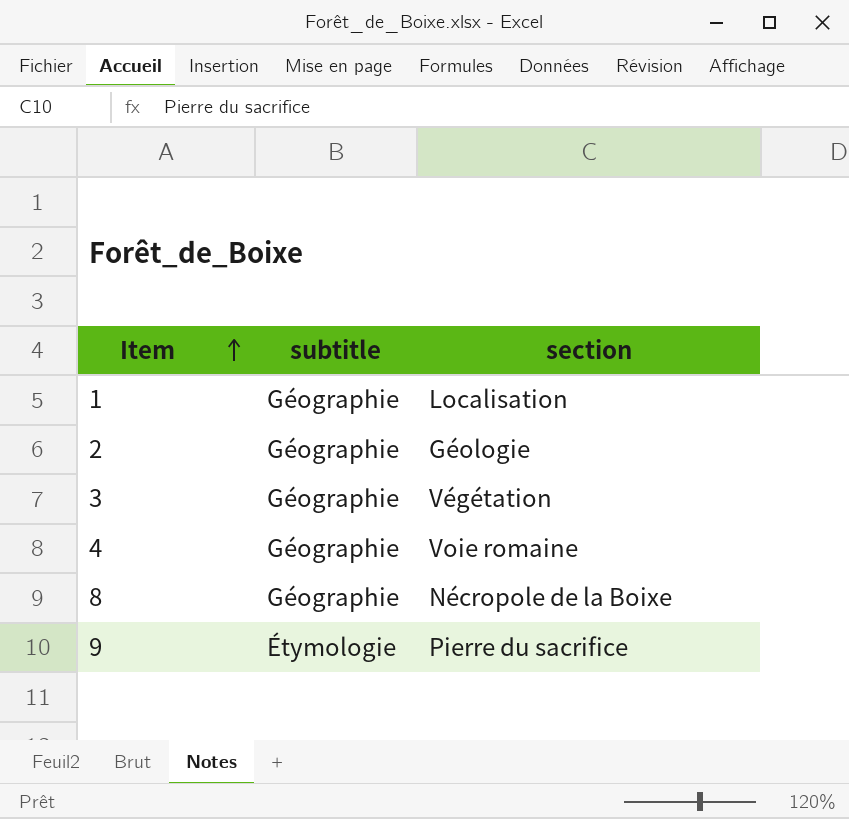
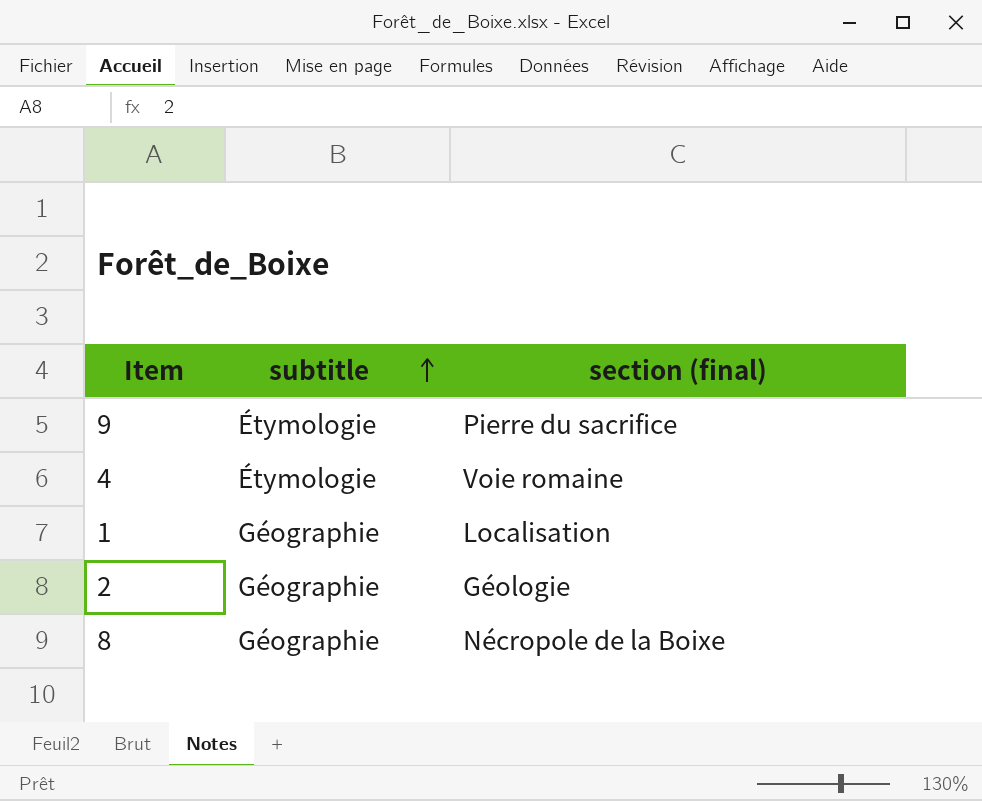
row order: Item ascending -> subtitle ascending
column name: section -> section (final)
row 3: Géographie | Végétation -> none
4 | subtitle: Géographie -> Étymologie

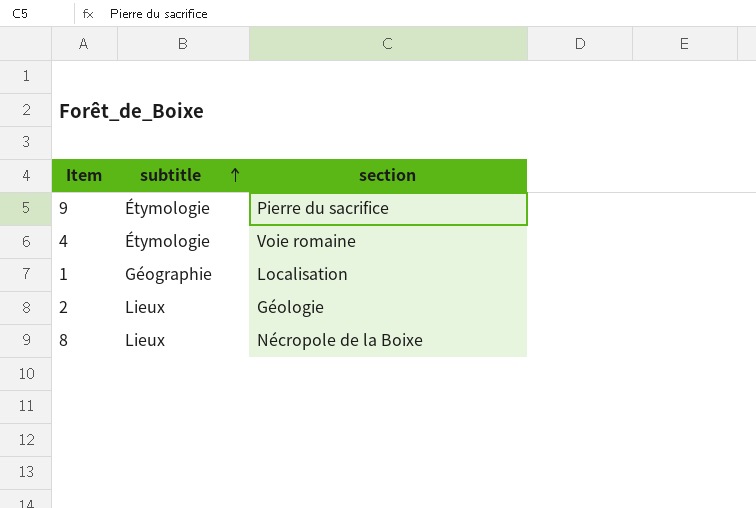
column name: section (final) -> section
2 | subtitle: Géographie -> Lieux
8 | subtitle: Géographie -> Lieux

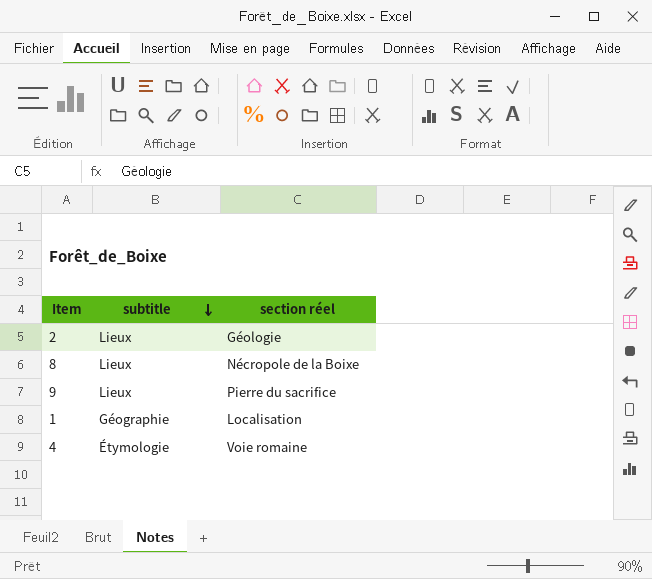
row order: subtitle ascending -> subtitle descending
column name: section -> section réel
9 | subtitle: Étymologie -> Lieux

